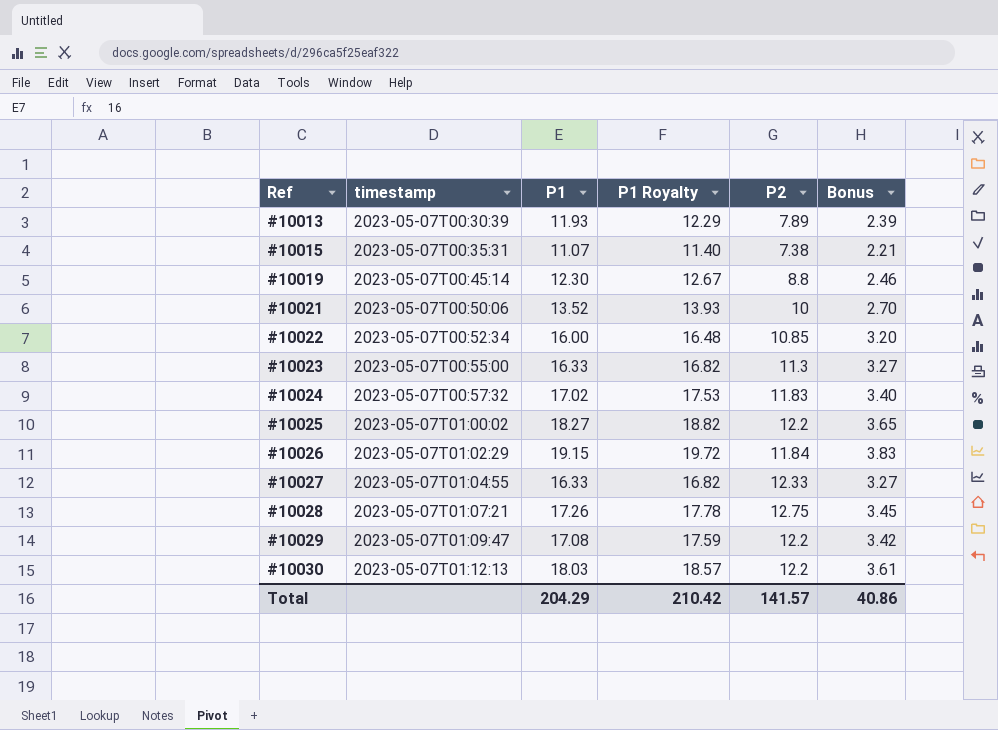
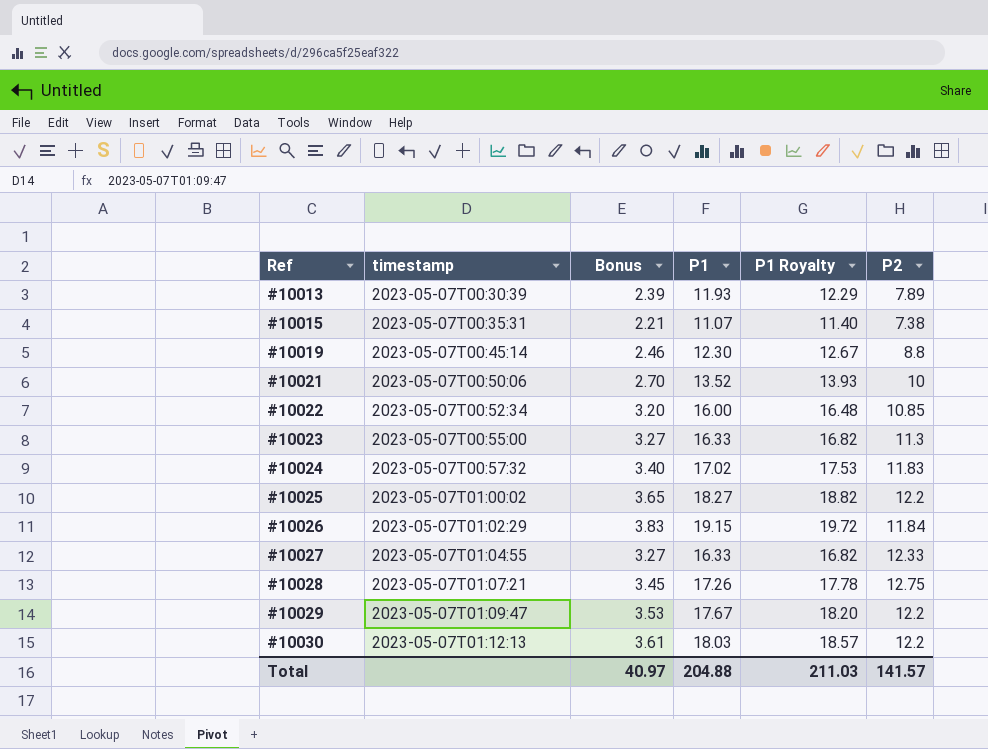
column Bonus | position: 6 -> 3
#10029 | Bonus: 3.42 -> 3.53
#10029 | P1: 17.08 -> 17.67
#10029 | P1 Royalty: 17.59 -> 18.20
Total | Bonus: 40.86 -> 40.97
Total | P1: 204.29 -> 204.88
Total | P1 Royalty: 210.42 -> 211.03

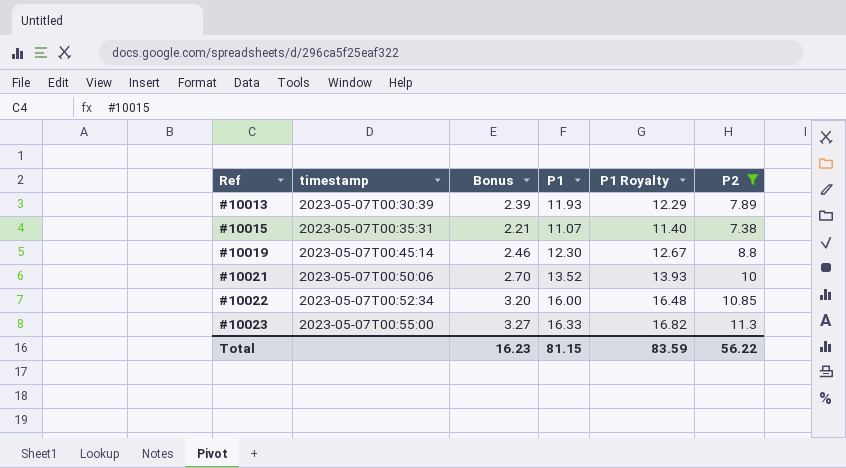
filter: none -> P2 <= 11.3
Total | Bonus: 40.97 -> 16.23
Total | P1: 204.88 -> 81.15
Total | P1 Royalty: 211.03 -> 83.59
Total | P2: 141.57 -> 56.22

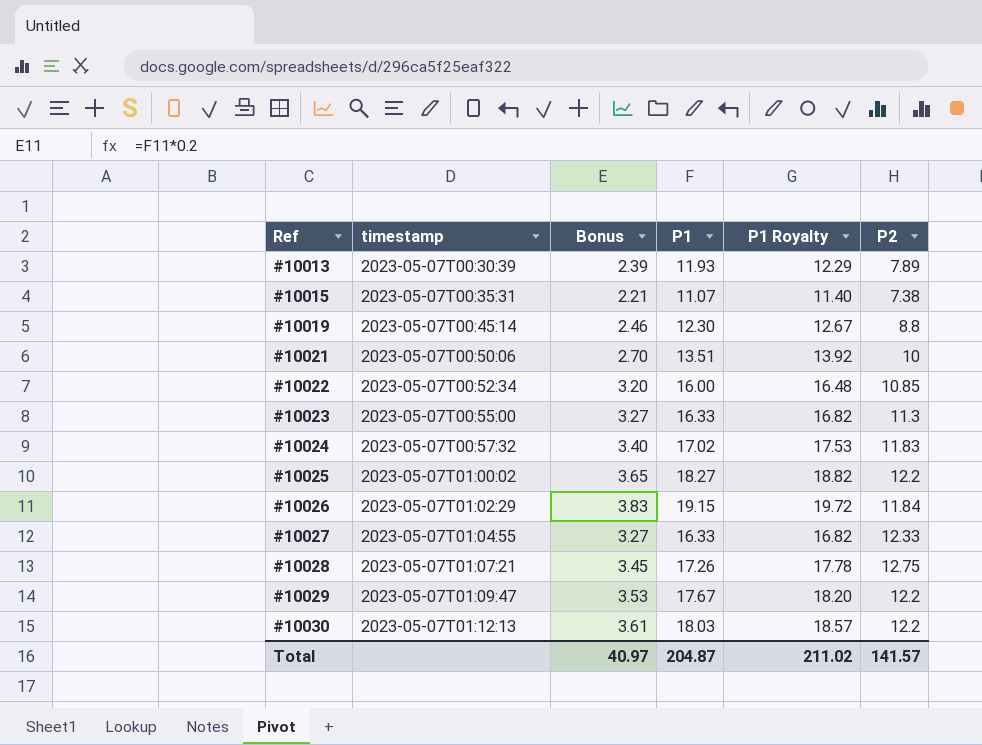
filter: P2 <= 11.3 -> none
#10021 | P1: 13.52 -> 13.51
#10021 | P1 Royalty: 13.93 -> 13.92
Total | Bonus: 16.23 -> 40.97
Total | P1: 81.15 -> 204.87
Total | P1 Royalty: 83.59 -> 211.02
Total | P2: 56.22 -> 141.57

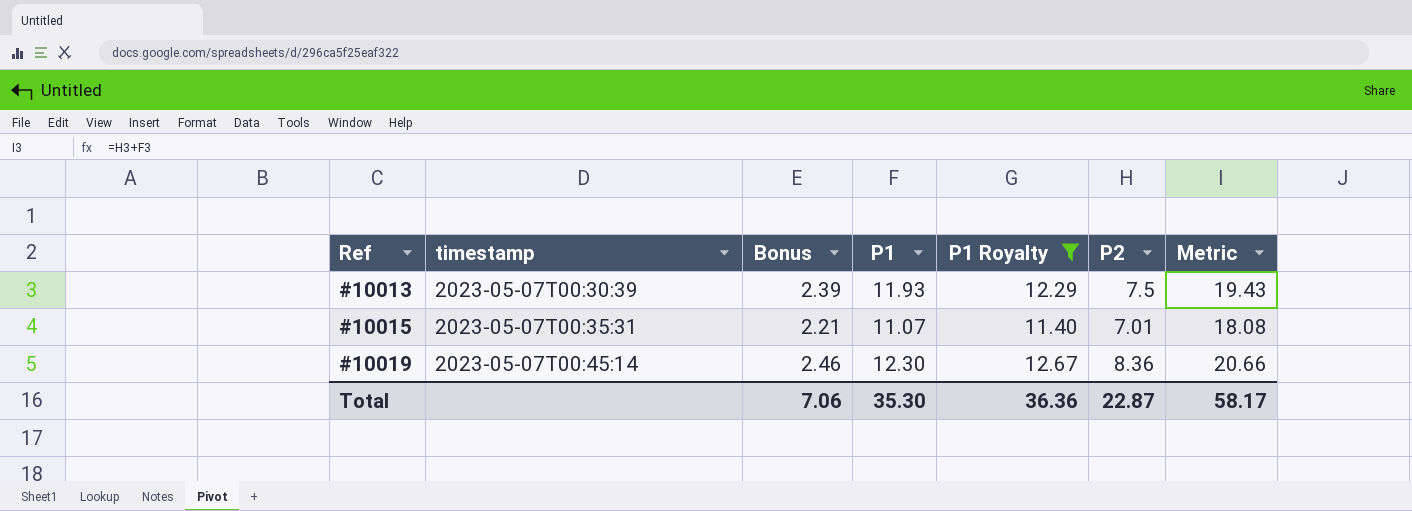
filter: none -> P1 Royalty <= 12.67
column Metric | formula: none -> [P1] + [P2]
#10013 | P2: 7.89 -> 7.5
#10015 | P2: 7.38 -> 7.01
#10019 | P2: 8.8 -> 8.36
Total | Bonus: 40.97 -> 7.06
Total | P1: 204.87 -> 35.30
Total | P1 Royalty: 211.02 -> 36.36
Total | P2: 141.57 -> 22.87

